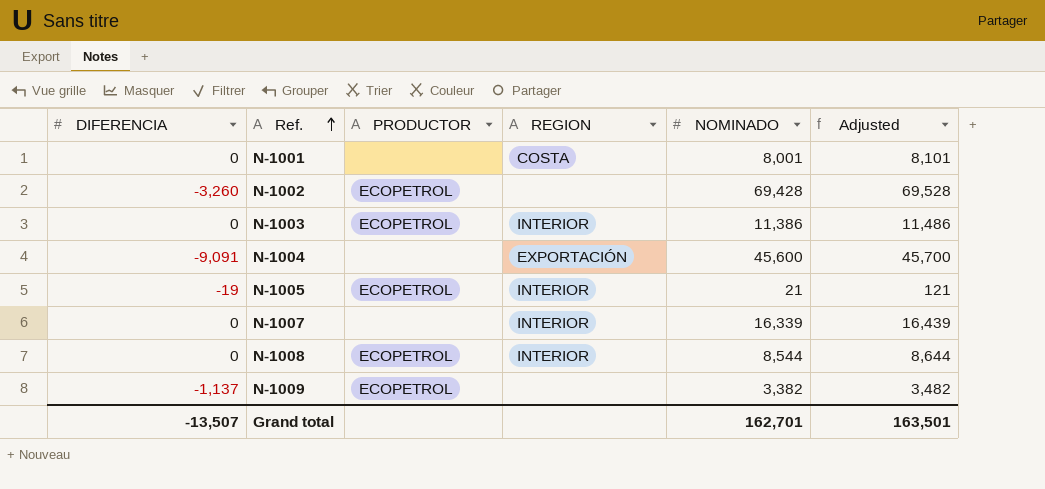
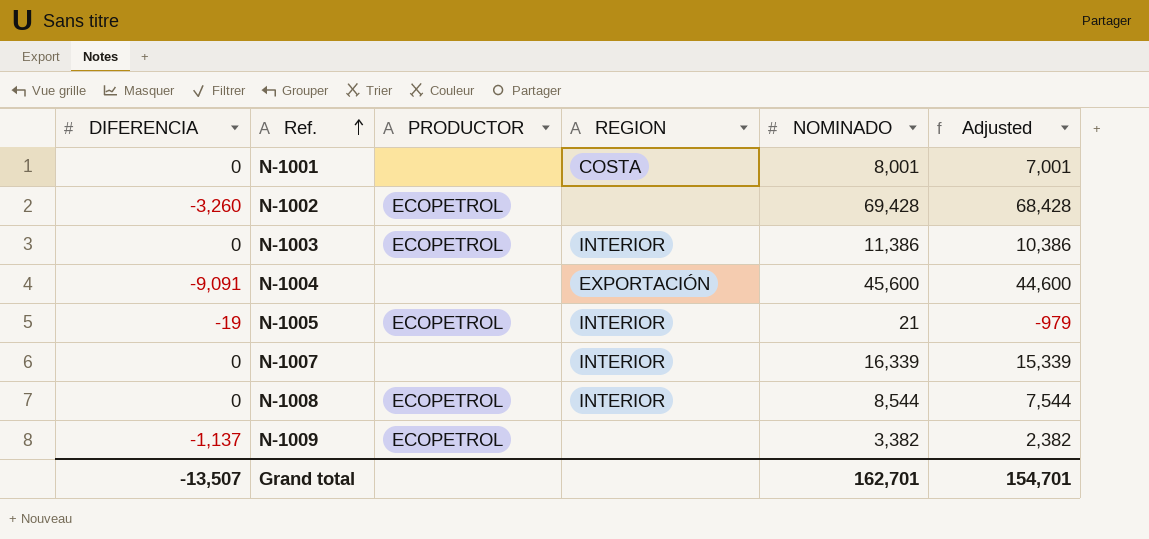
column Adjusted | formula: [NOMINADO] + 100 -> [NOMINADO] - 1000
Grand total | Adjusted: 163,501 -> 154,701

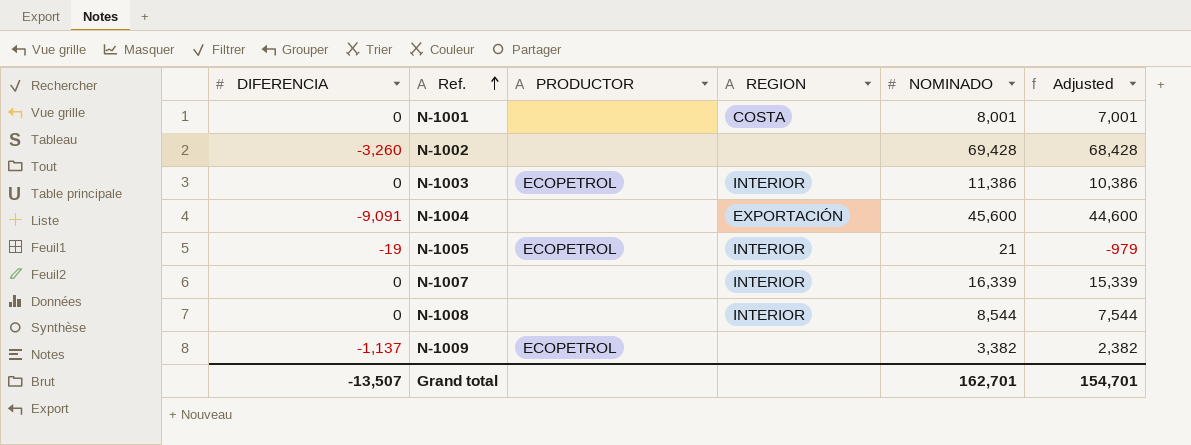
N-1002 | PRODUCTOR: ECOPETROL -> none
N-1008 | PRODUCTOR: ECOPETROL -> none

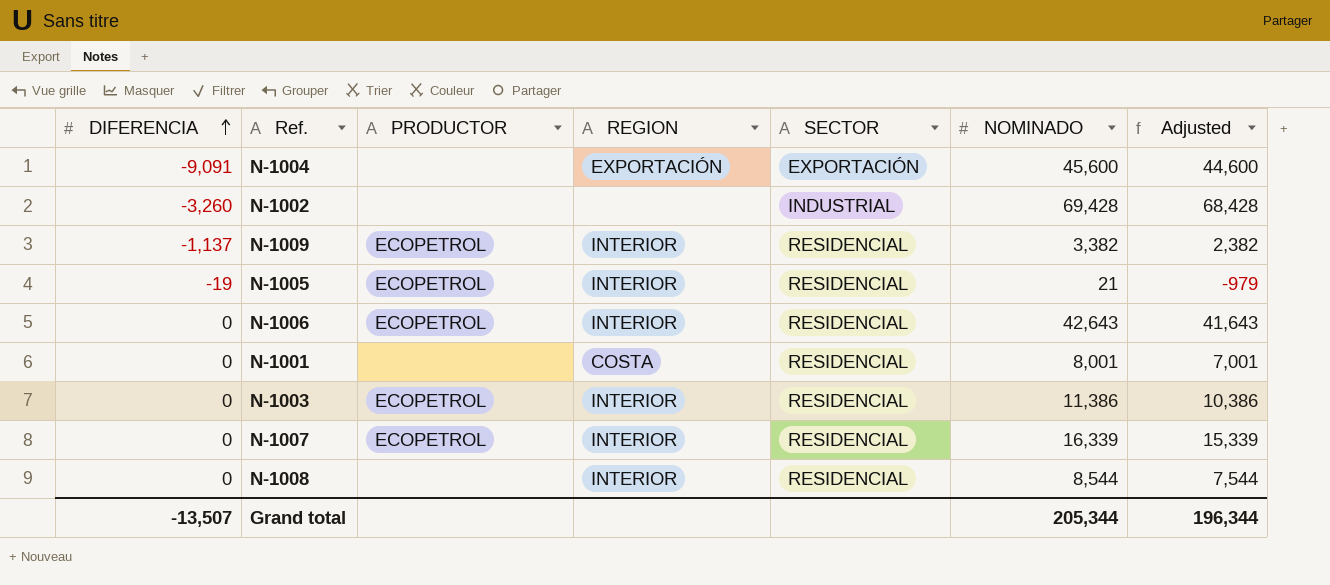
row order: Ref. ascending -> DIFERENCIA ascending
column SECTOR | position: none -> 5
N-1009 | REGION: none -> INTERIOR
row N-1006: none -> 0 | ECOPETROL | INTERIOR | RESIDENCIAL | 42,643 | 41,643
N-1007 | PRODUCTOR: none -> ECOPETROL
Grand total | NOMINADO: 162,701 -> 205,344
Grand total | Adjusted: 154,701 -> 196,344

